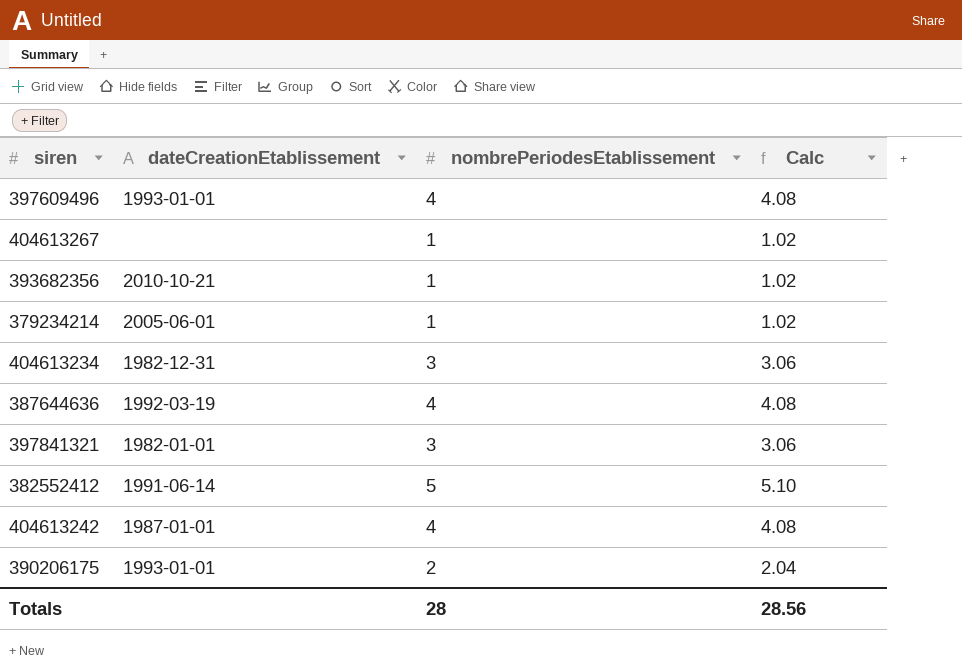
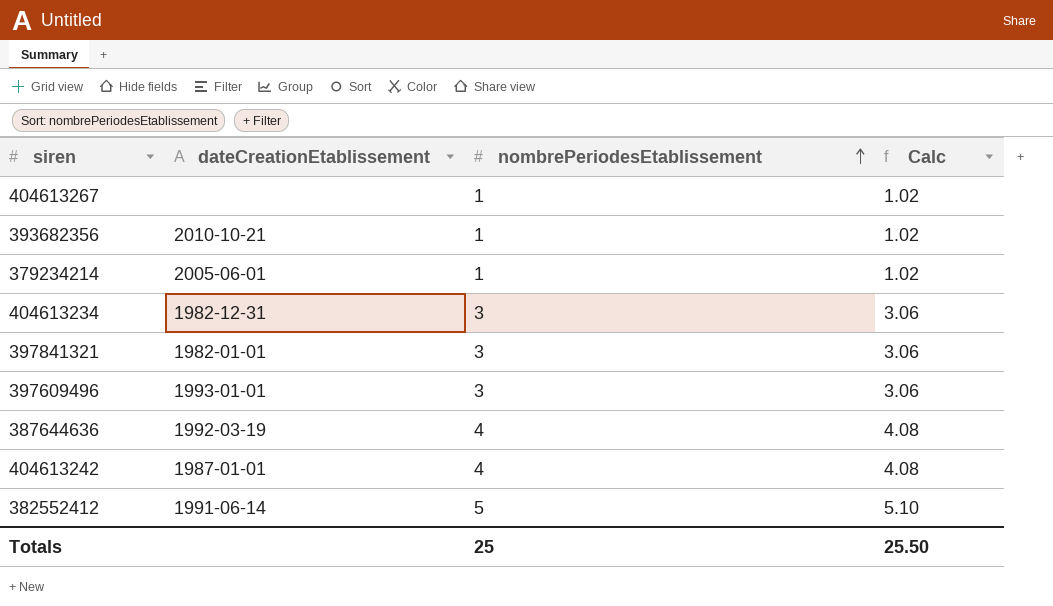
row order: none -> nombrePeriodesEtablissement ascending
row 390206175: 1993-01-01 | 2 | 2.04 -> none
397609496 | nombrePeriodesEtablissement: 4 -> 3
397609496 | Calc: 4.08 -> 3.06
Totals | nombrePeriodesEtablissement: 28 -> 25
Totals | Calc: 28.56 -> 25.50

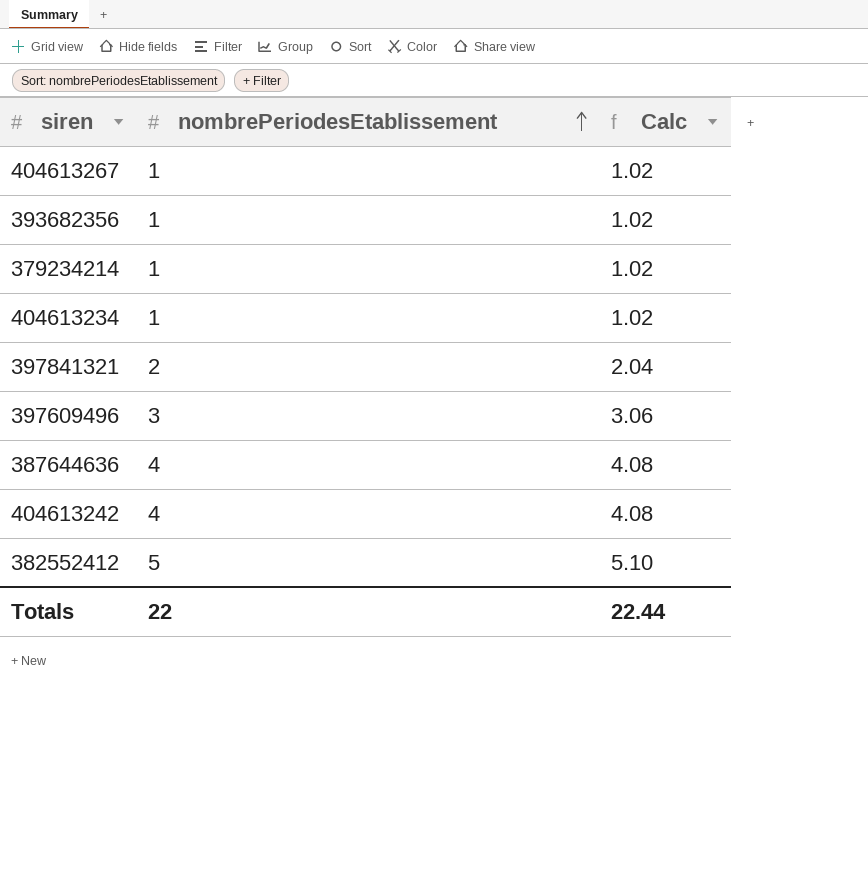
column dateCreationEtablissement | position: 2 -> none
404613234 | nombrePeriodesEtablissement: 3 -> 1
404613234 | Calc: 3.06 -> 1.02
397841321 | nombrePeriodesEtablissement: 3 -> 2
397841321 | Calc: 3.06 -> 2.04
Totals | nombrePeriodesEtablissement: 25 -> 22
Totals | Calc: 25.50 -> 22.44

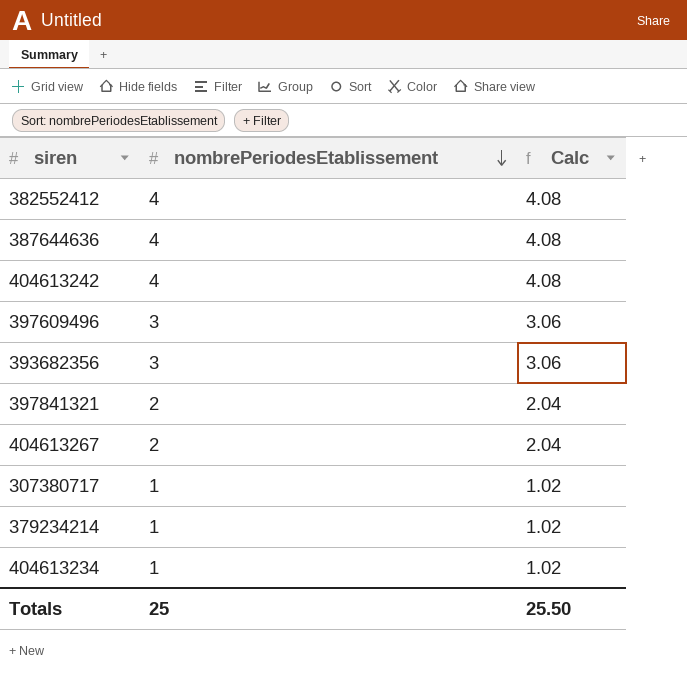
row order: nombrePeriodesEtablissement ascending -> nombrePeriodesEtablissement descending
382552412 | nombrePeriodesEtablissement: 5 -> 4
382552412 | Calc: 5.10 -> 4.08
393682356 | nombrePeriodesEtablissement: 1 -> 3
393682356 | Calc: 1.02 -> 3.06
404613267 | nombrePeriodesEtablissement: 1 -> 2
404613267 | Calc: 1.02 -> 2.04
row 307380717: none -> 1 | 1.02
Totals | nombrePeriodesEtablissement: 22 -> 25
Totals | Calc: 22.44 -> 25.50

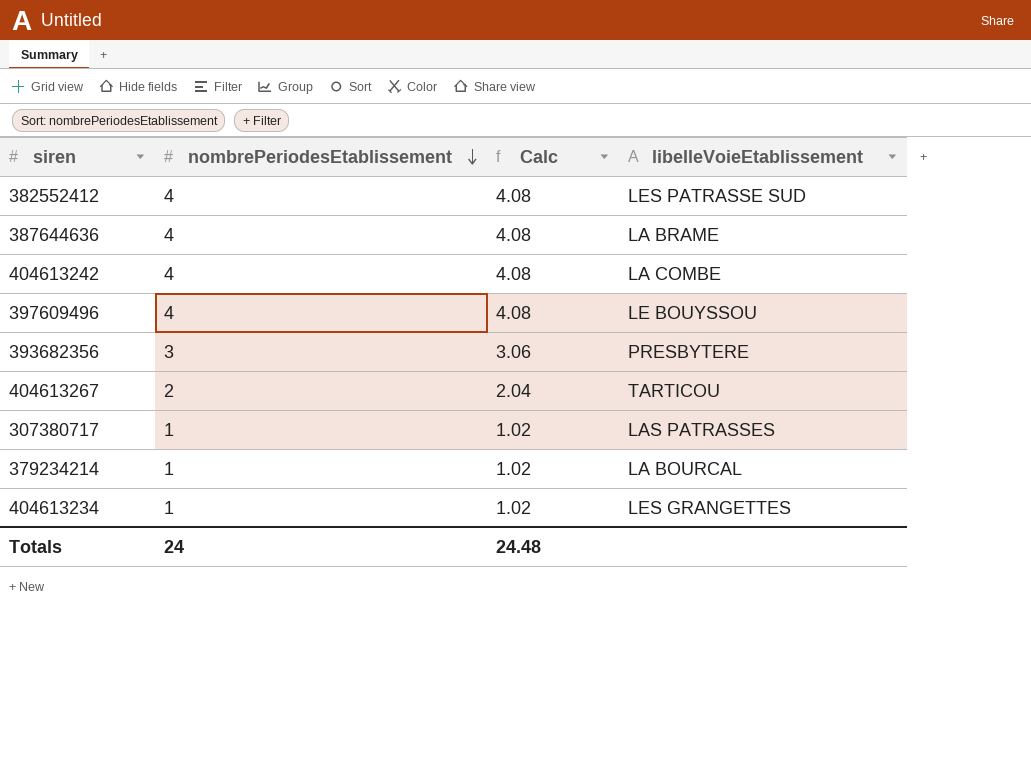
column libelleVoieEtablissement | position: none -> 4
row 397841321: 2 | 2.04 -> none
397609496 | nombrePeriodesEtablissement: 3 -> 4
397609496 | Calc: 3.06 -> 4.08
Totals | nombrePeriodesEtablissement: 25 -> 24
Totals | Calc: 25.50 -> 24.48

